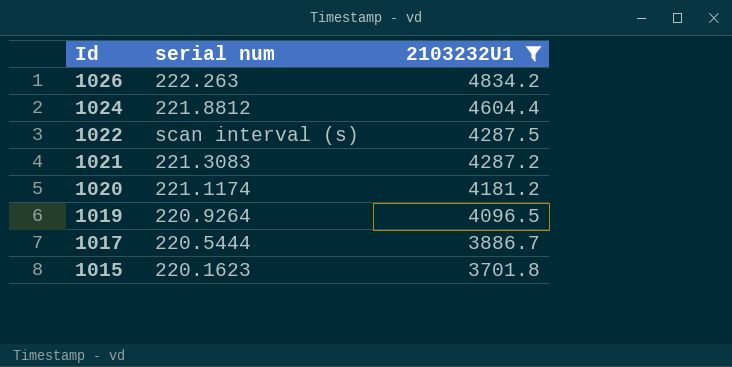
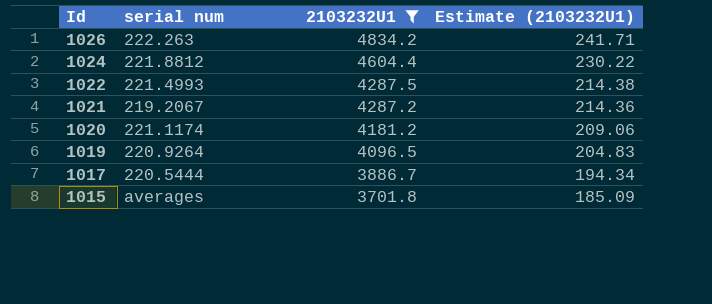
column Estimate (2103232U1) | formula: none -> [2103232U1] * 0.05
1022 | serial num: scan interval (s) -> 221.4993
1021 | serial num: 221.3083 -> 219.2067
1015 | serial num: 220.1623 -> averages

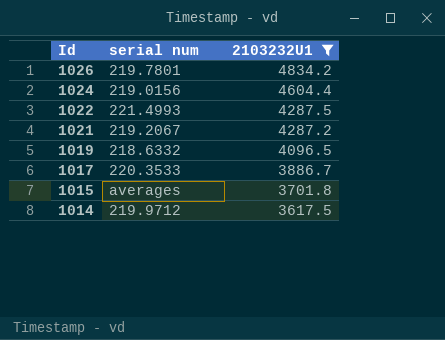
column Estimate (2103232U1) | formula: [2103232U1] * 0.05 -> none
row 1020: 221.1174 | 4181.2 | 209.06 -> none
1026 | serial num: 222.263 -> 219.7801
1024 | serial num: 221.8812 -> 219.0156
1019 | serial num: 220.9264 -> 218.6332
1017 | serial num: 220.5444 -> 220.3533
row 1014: none -> 219.9712 | 3617.5

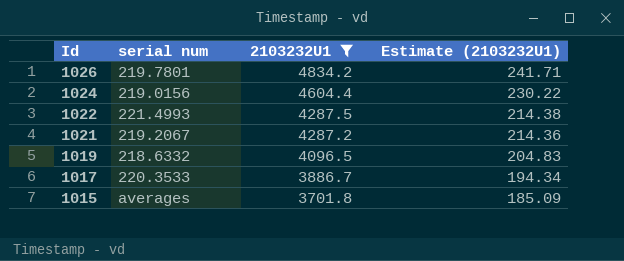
column Estimate (2103232U1) | formula: none -> [2103232U1] * 0.05
row 1014: 219.9712 | 3617.5 -> none

